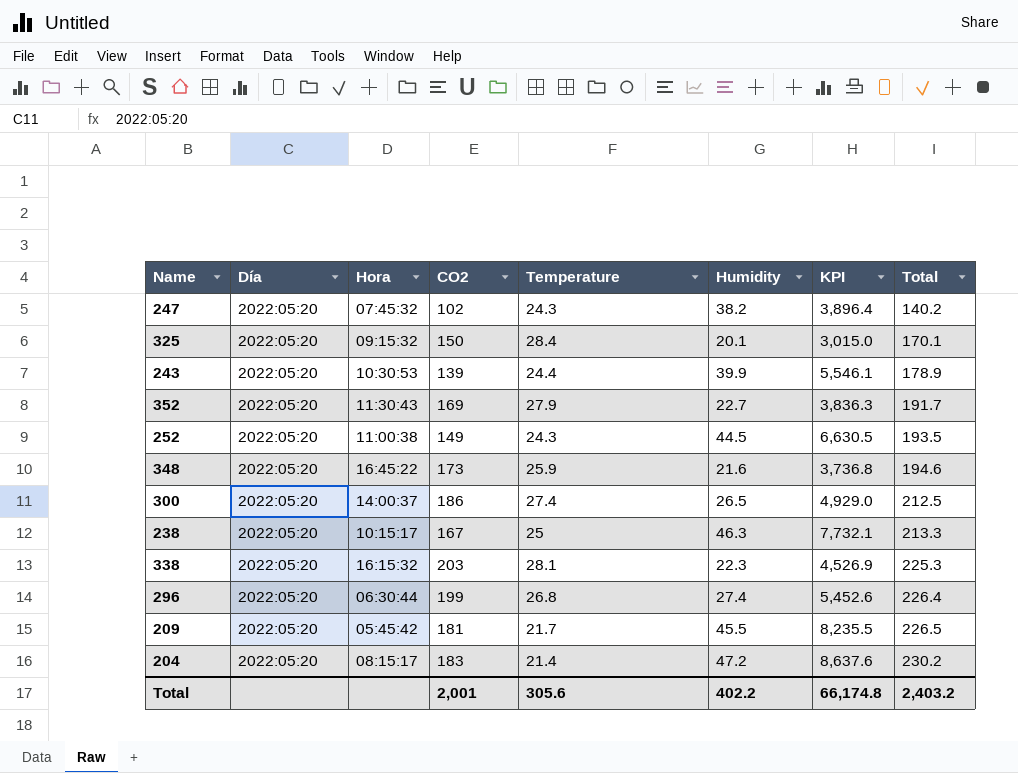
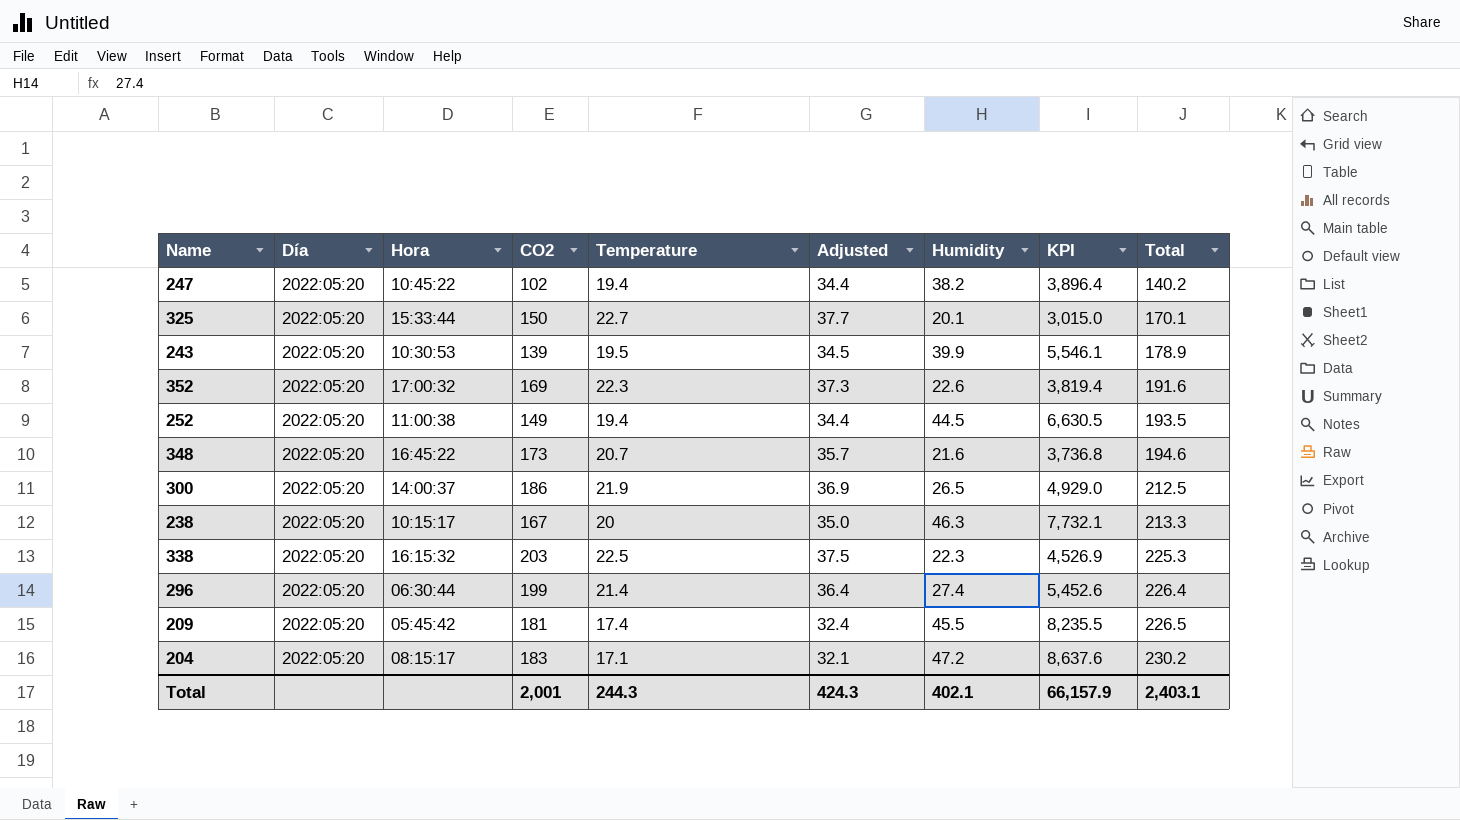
column Adjusted | formula: none -> [Temperature] + 15
247 | Hora: 07:45:32 -> 10:45:22
247 | Temperature: 24.3 -> 19.4
325 | Hora: 09:15:32 -> 15:33:44
325 | Temperature: 28.4 -> 22.7
243 | Temperature: 24.4 -> 19.5
352 | Hora: 11:30:43 -> 17:00:32
352 | Temperature: 27.9 -> 22.3
352 | Humidity: 22.7 -> 22.6
352 | KPI: 3,836.3 -> 3,819.4
352 | Total: 191.7 -> 191.6
252 | Temperature: 24.3 -> 19.4
348 | Temperature: 25.9 -> 20.7
300 | Temperature: 27.4 -> 21.9
238 | Temperature: 25 -> 20
338 | Temperature: 28.1 -> 22.5
296 | Temperature: 26.8 -> 21.4
209 | Temperature: 21.7 -> 17.4
204 | Temperature: 21.4 -> 17.1
Total | Temperature: 305.6 -> 244.3
Total | Humidity: 402.2 -> 402.1
Total | KPI: 66,174.8 -> 66,157.9
Total | Total: 2,403.2 -> 2,403.1

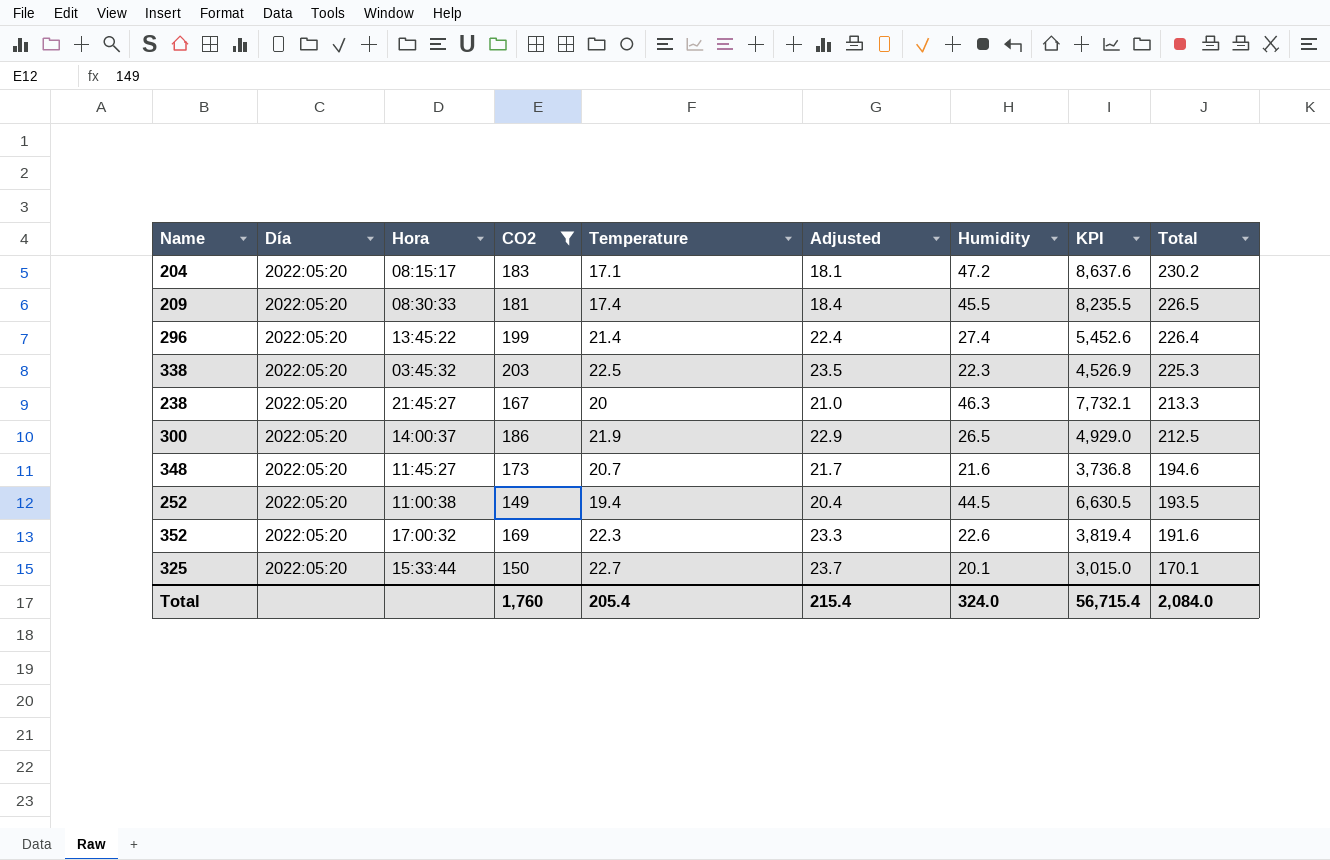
filter: none -> CO2 >= 149
row order: Total ascending -> Total descending
column Adjusted | formula: [Temperature] + 15 -> [Temperature] + 1
209 | Hora: 05:45:42 -> 08:30:33
296 | Hora: 06:30:44 -> 13:45:22
338 | Hora: 16:15:32 -> 03:45:32
238 | Hora: 10:15:17 -> 21:45:27
348 | Hora: 16:45:22 -> 11:45:27
Total | CO2: 2,001 -> 1,760
Total | Temperature: 244.3 -> 205.4
Total | Adjusted: 424.3 -> 215.4
Total | Humidity: 402.1 -> 324.0
Total | KPI: 66,157.9 -> 56,715.4
Total | Total: 2,403.1 -> 2,084.0

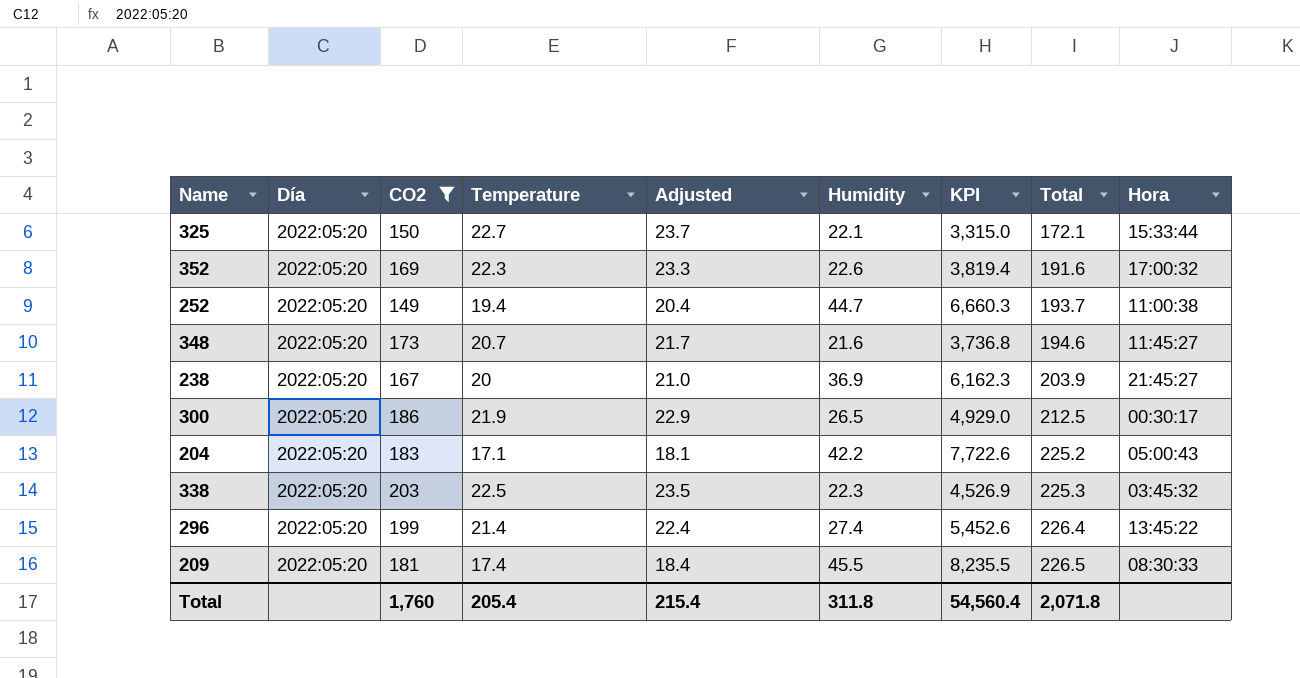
row order: Total descending -> Total ascending
column Hora | position: 3 -> 9
325 | Humidity: 20.1 -> 22.1
325 | KPI: 3,015.0 -> 3,315.0
325 | Total: 170.1 -> 172.1
252 | Humidity: 44.5 -> 44.7
252 | KPI: 6,630.5 -> 6,660.3
252 | Total: 193.5 -> 193.7
238 | Humidity: 46.3 -> 36.9
238 | KPI: 7,732.1 -> 6,162.3
238 | Total: 213.3 -> 203.9
300 | Hora: 14:00:37 -> 00:30:17
204 | Humidity: 47.2 -> 42.2
204 | KPI: 8,637.6 -> 7,722.6
204 | Total: 230.2 -> 225.2
204 | Hora: 08:15:17 -> 05:00:43
Total | Humidity: 324.0 -> 311.8
Total | KPI: 56,715.4 -> 54,560.4
Total | Total: 2,084.0 -> 2,071.8

